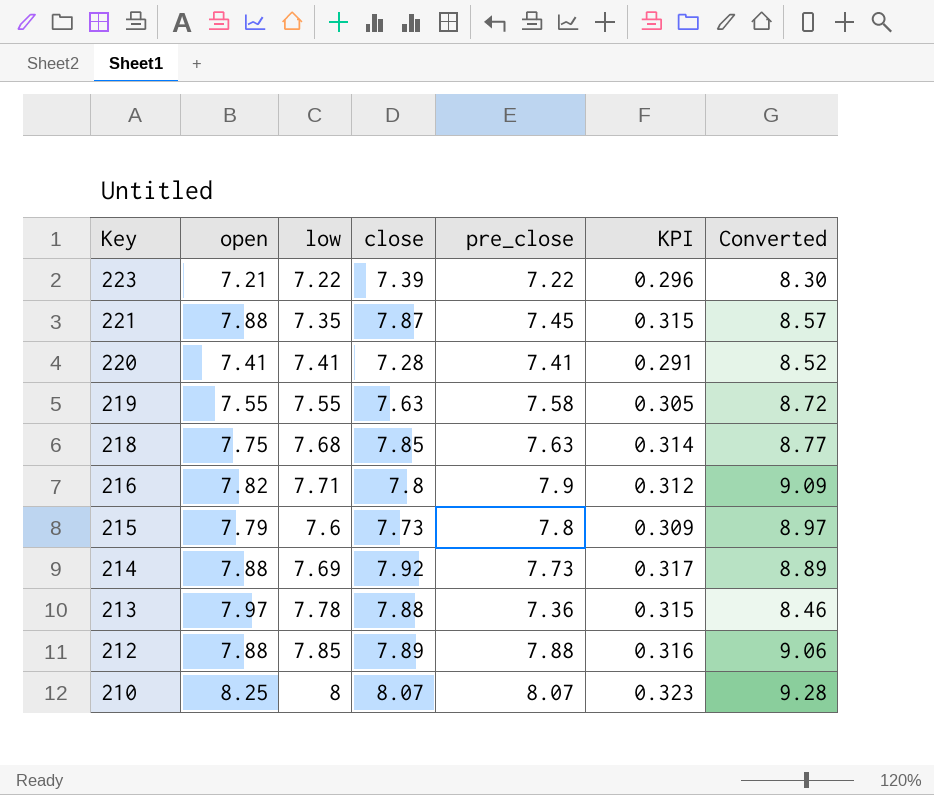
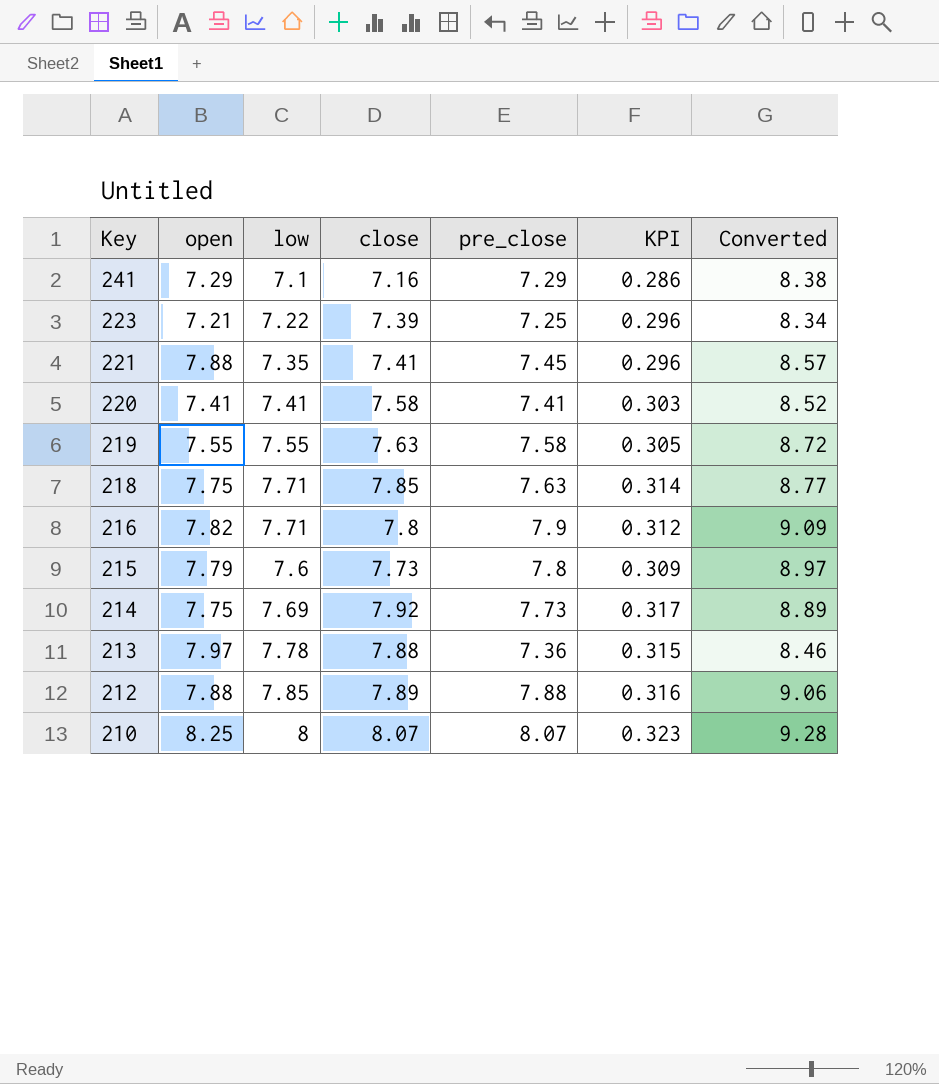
row 241: none -> 7.29 | 7.1 | 7.16 | 7.29 | 0.286 | 8.38
223 | pre_close: 7.22 -> 7.25
223 | Converted: 8.30 -> 8.34
221 | close: 7.87 -> 7.41
221 | KPI: 0.315 -> 0.296
220 | close: 7.28 -> 7.58
220 | KPI: 0.291 -> 0.303
218 | low: 7.68 -> 7.71
214 | open: 7.88 -> 7.75

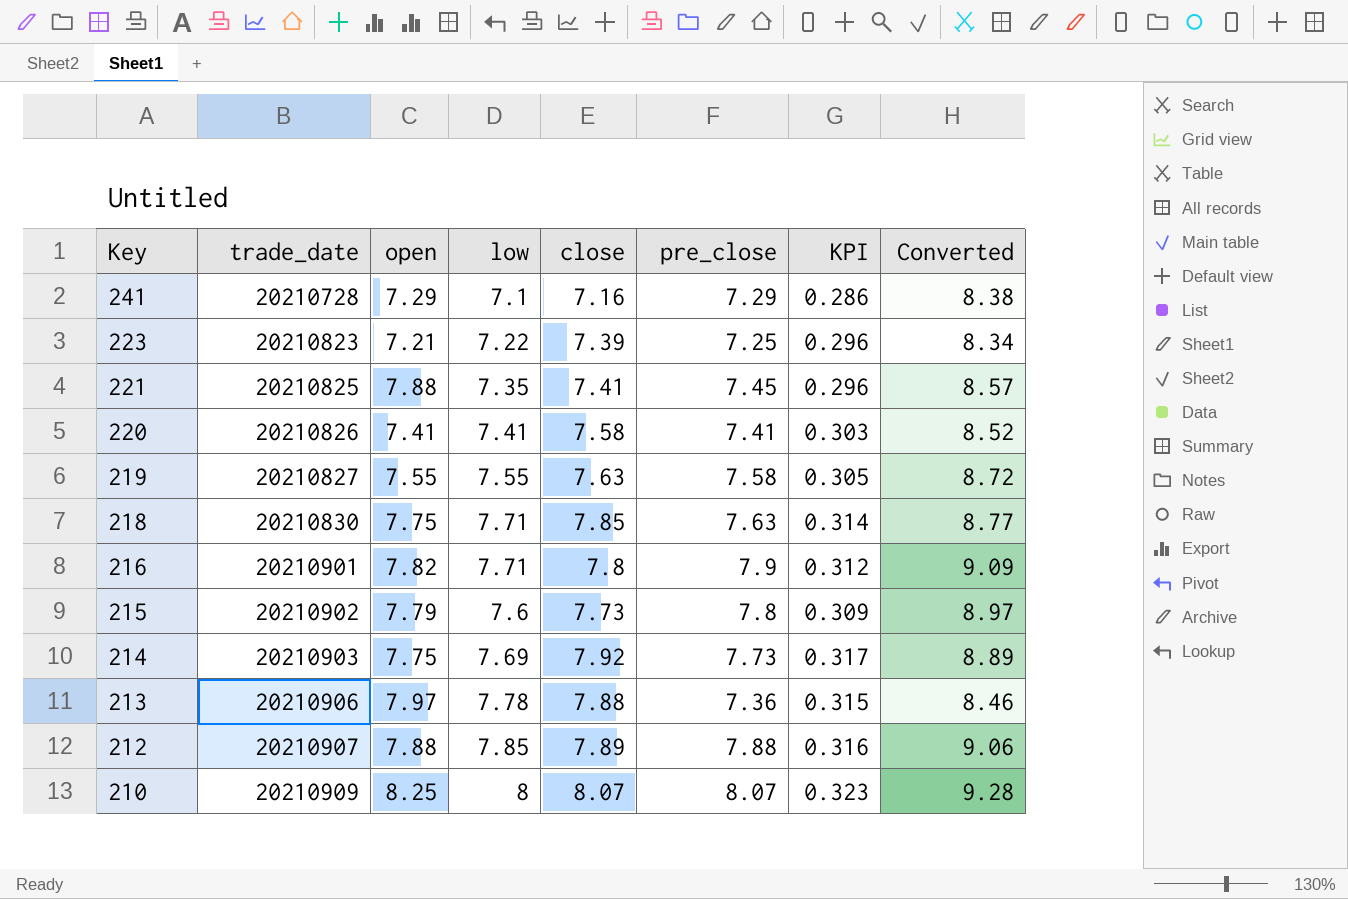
column trade_date | position: none -> 2

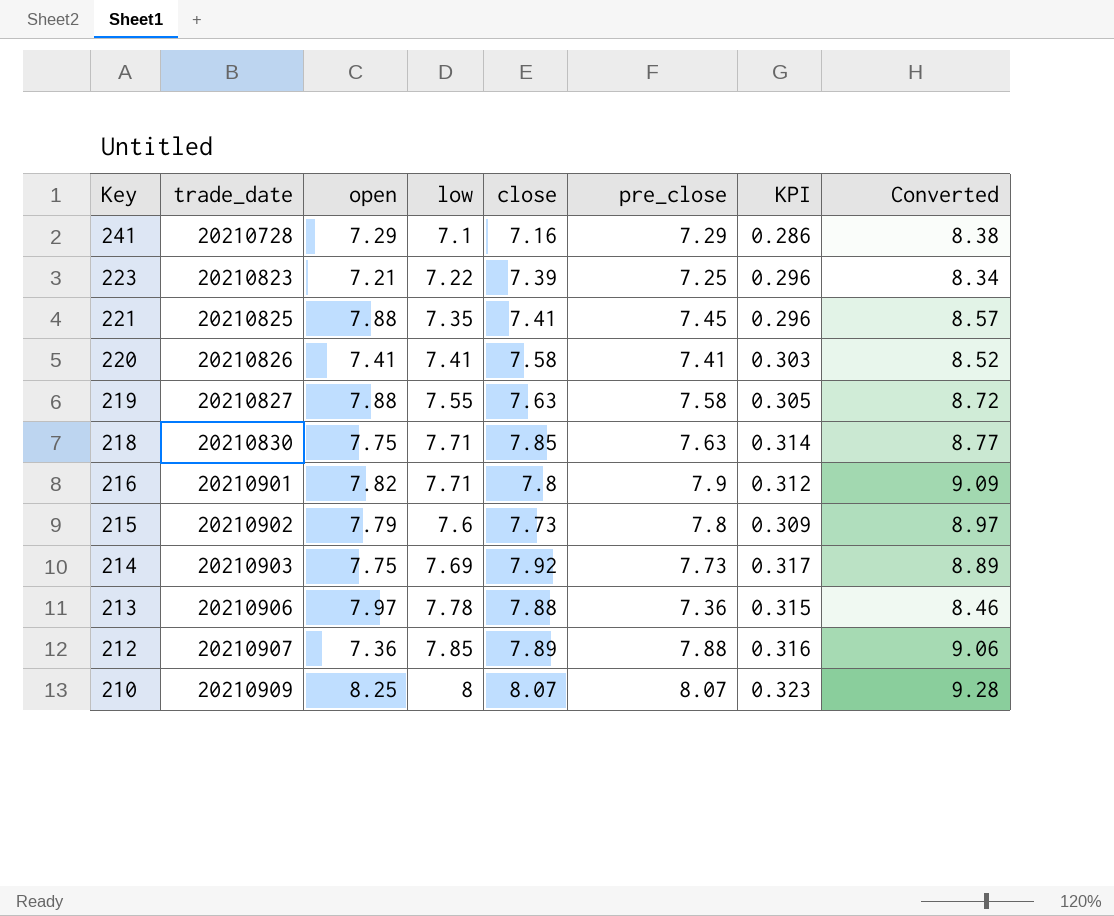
219 | open: 7.55 -> 7.88
212 | open: 7.88 -> 7.36

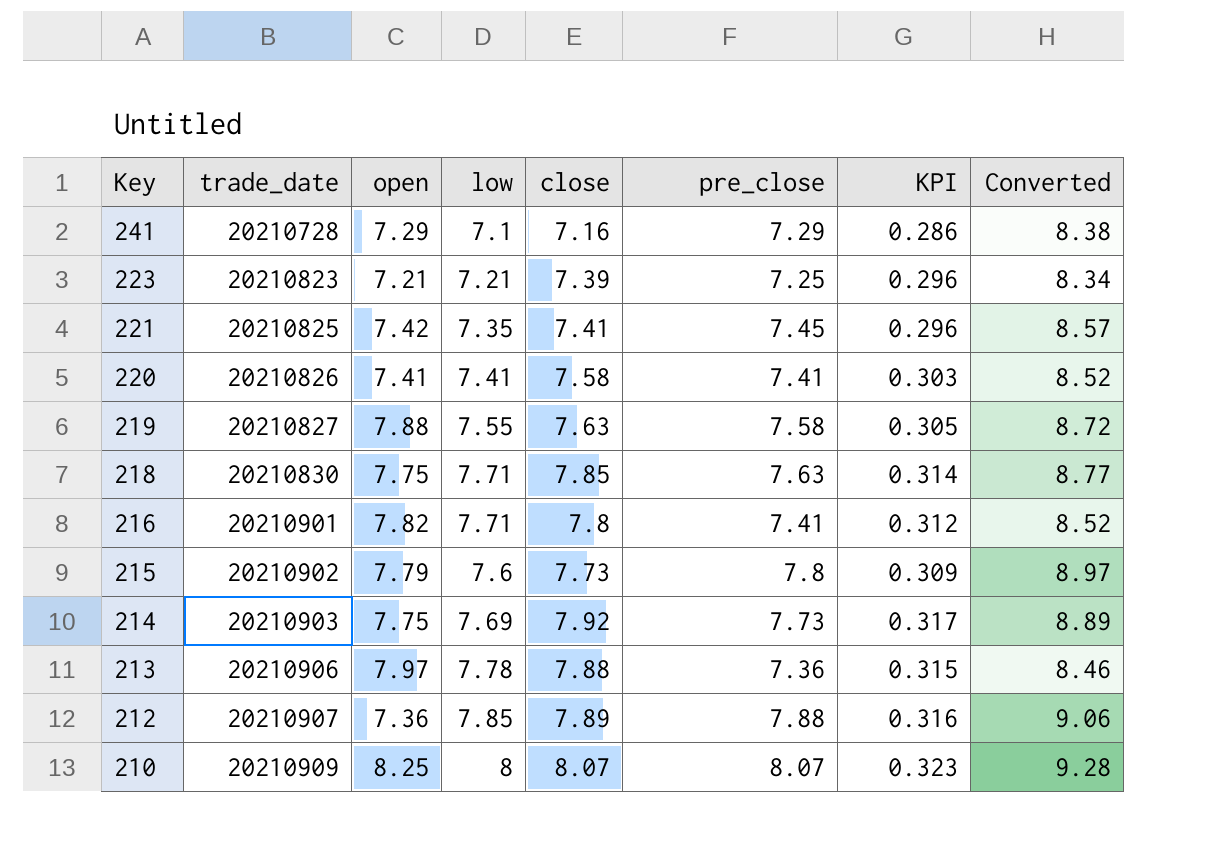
223 | low: 7.22 -> 7.21
221 | open: 7.88 -> 7.42
216 | pre_close: 7.9 -> 7.41
216 | Converted: 9.09 -> 8.52

